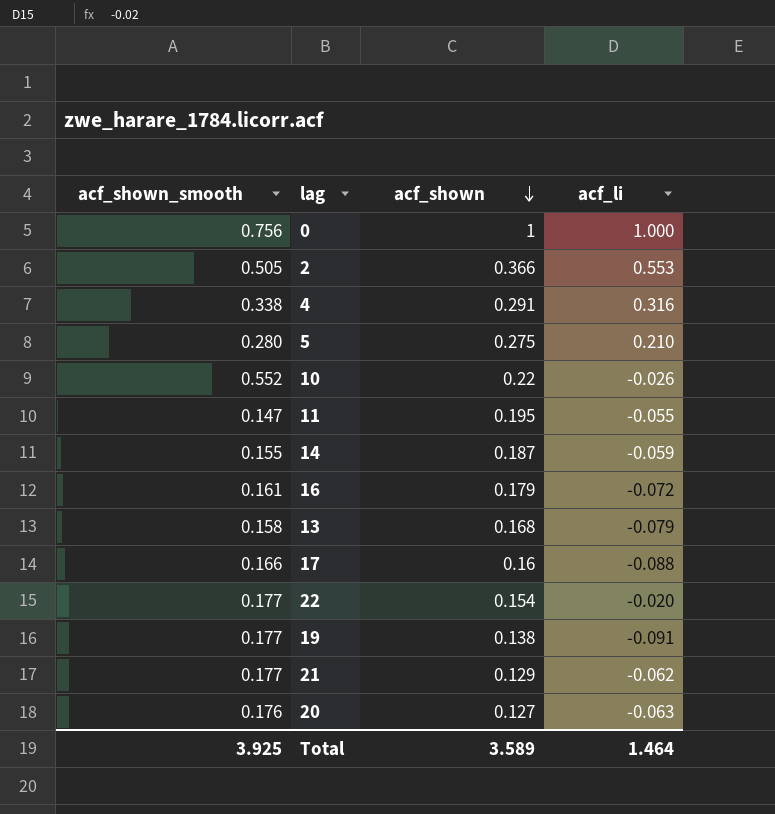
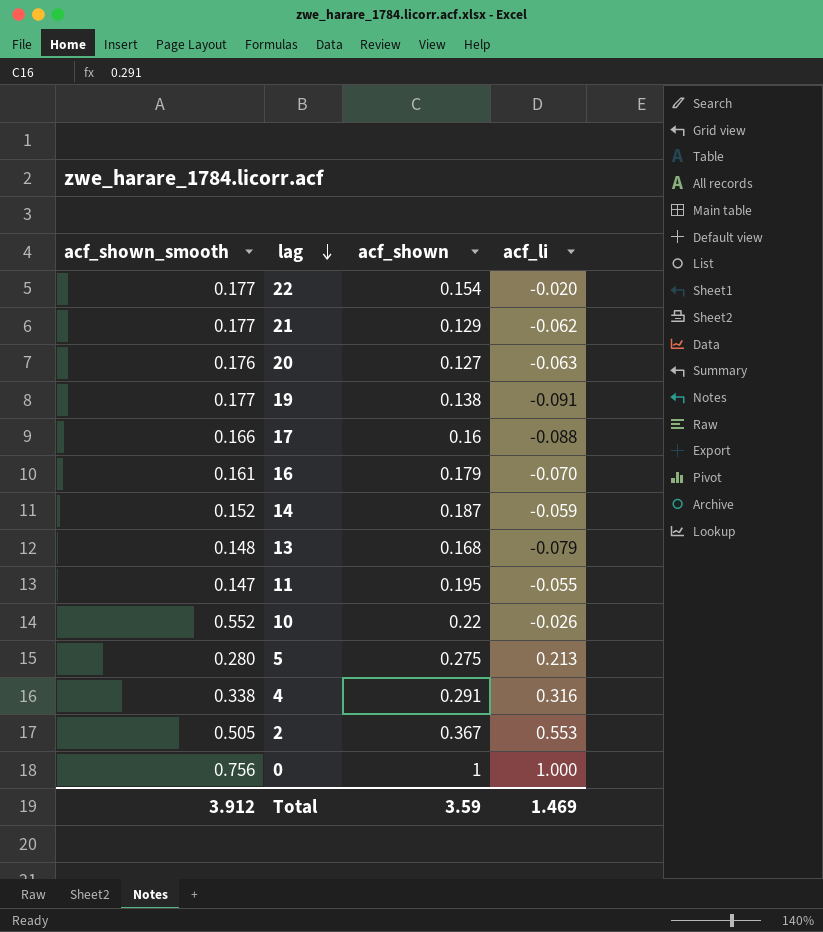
row order: acf_shown descending -> lag descending
16 | acf_li: -0.072 -> -0.070
14 | acf_shown_smooth: 0.155 -> 0.152
13 | acf_shown_smooth: 0.158 -> 0.148
5 | acf_li: 0.210 -> 0.213
2 | acf_shown: 0.366 -> 0.367
Total | acf_shown_smooth: 3.925 -> 3.912
Total | acf_shown: 3.589 -> 3.59
Total | acf_li: 1.464 -> 1.469

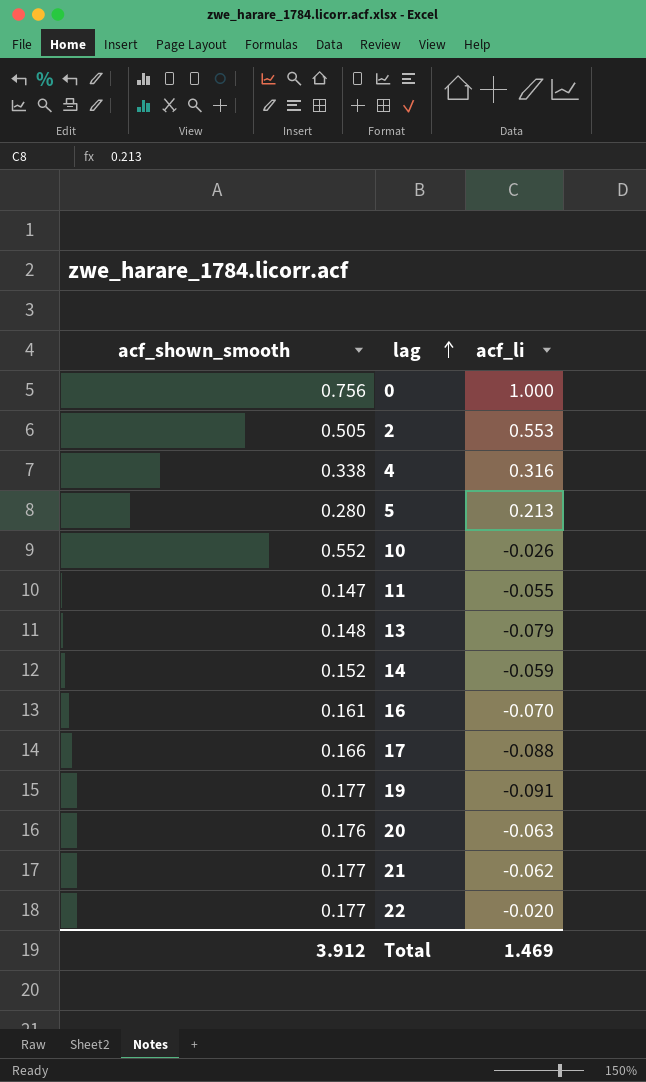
row order: lag descending -> lag ascending
column acf_shown | position: 3 -> none

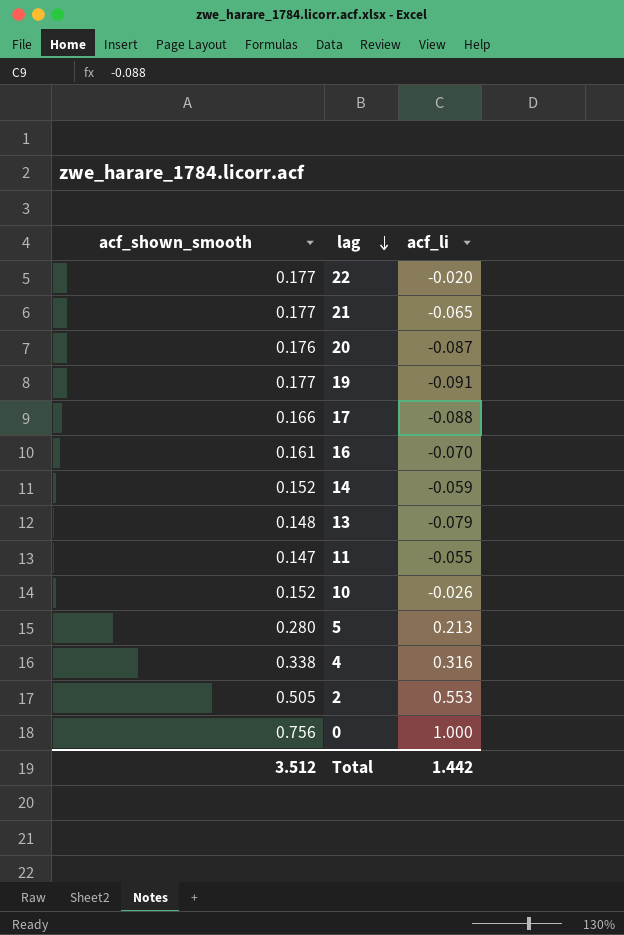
row order: lag ascending -> lag descending
21 | acf_li: -0.062 -> -0.065
20 | acf_li: -0.063 -> -0.087
10 | acf_shown_smooth: 0.552 -> 0.152
Total | acf_shown_smooth: 3.912 -> 3.512
Total | acf_li: 1.469 -> 1.442

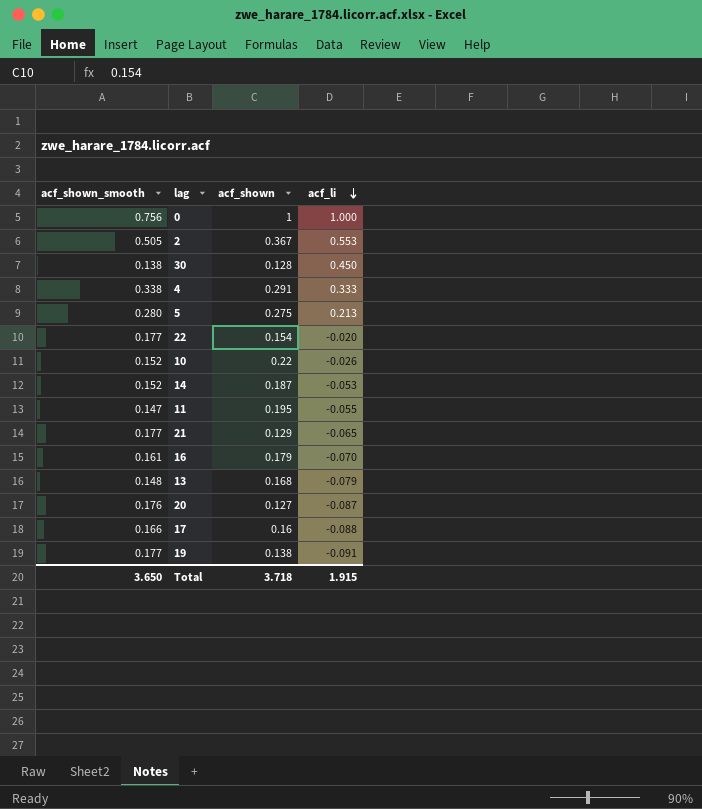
row order: lag descending -> acf_li descending
column acf_shown | position: none -> 3
row 30: none -> 0.138 | 0.128 | 0.450
4 | acf_li: 0.316 -> 0.333
14 | acf_li: -0.059 -> -0.053
Total | acf_shown_smooth: 3.512 -> 3.650
Total | acf_li: 1.442 -> 1.915

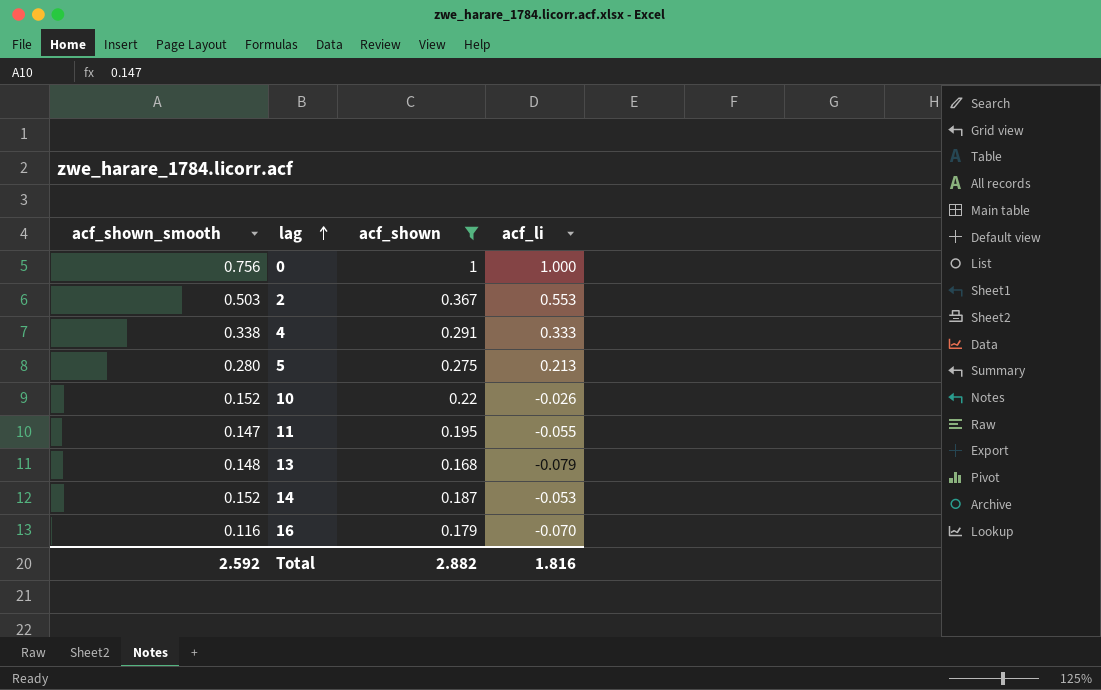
filter: none -> acf_shown >= 0.168
row order: acf_li descending -> lag ascending
2 | acf_shown_smooth: 0.505 -> 0.503
16 | acf_shown_smooth: 0.161 -> 0.116
Total | acf_shown_smooth: 3.650 -> 2.592
Total | acf_shown: 3.718 -> 2.882
Total | acf_li: 1.915 -> 1.816

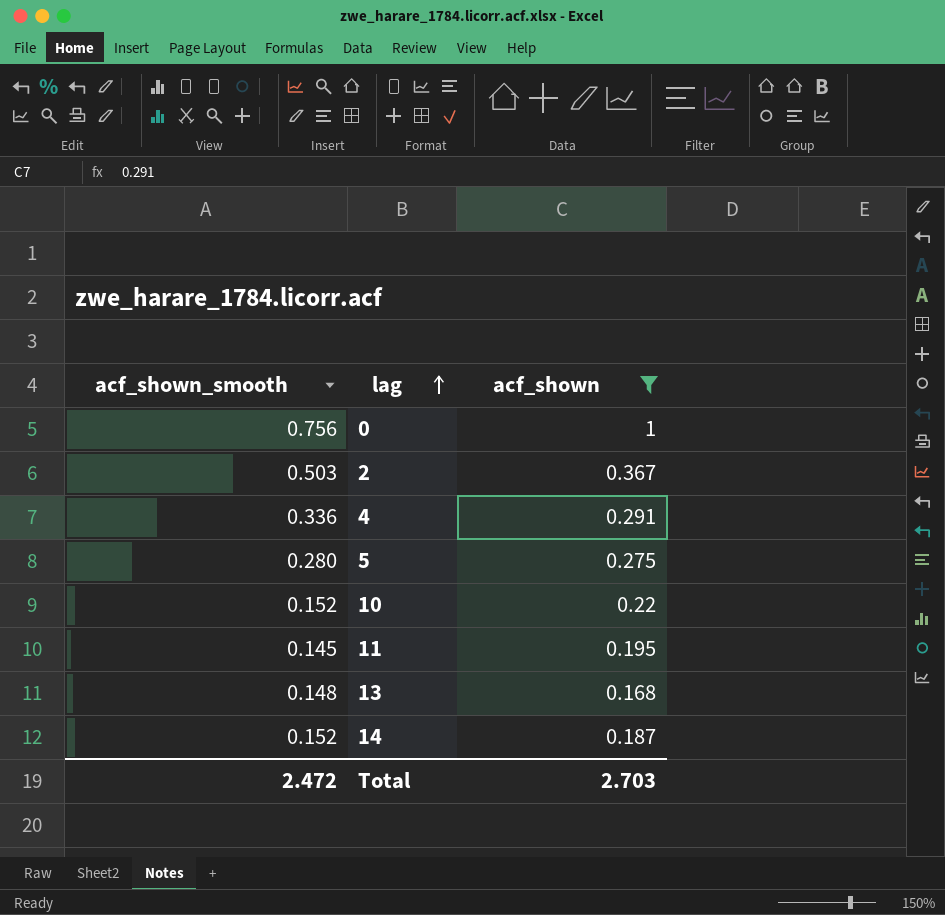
column acf_li | position: 4 -> none
row 16: 0.116 | 0.179 | -0.070 -> none
4 | acf_shown_smooth: 0.338 -> 0.336
11 | acf_shown_smooth: 0.147 -> 0.145
Total | acf_shown_smooth: 2.592 -> 2.472
Total | acf_shown: 2.882 -> 2.703

